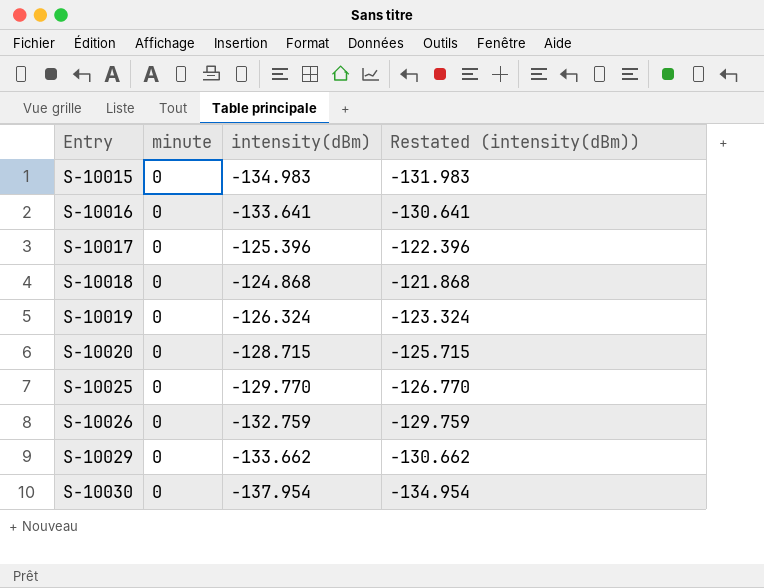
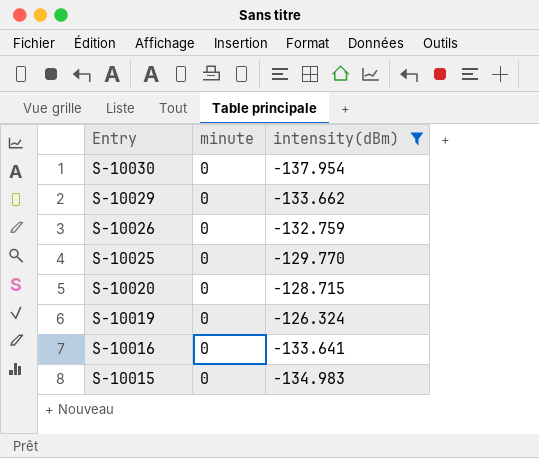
filter: none -> intensity(dBm) <= -126.324
row order: Entry ascending -> Entry descending
column Restated (intensity(dBm)) | formula: [intensity(dBm)] + 3 -> none

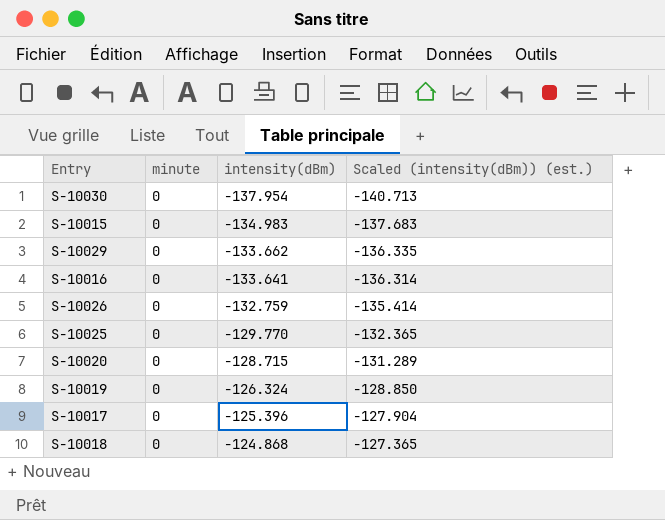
filter: intensity(dBm) <= -126.324 -> none
row order: Entry descending -> intensity(dBm) ascending
column Scaled (intensity(dBm)) (est.) | formula: none -> [intensity(dBm)] * 1.02

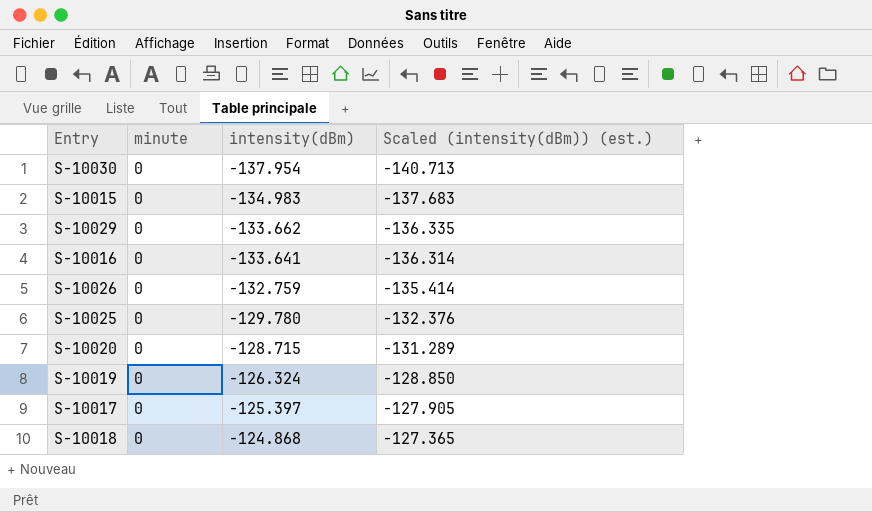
S-10025 | intensity(dBm): -129.770 -> -129.780
S-10025 | Scaled (intensity(dBm)) (est.): -132.365 -> -132.376
S-10017 | intensity(dBm): -125.396 -> -125.397
S-10017 | Scaled (intensity(dBm)) (est.): -127.904 -> -127.905

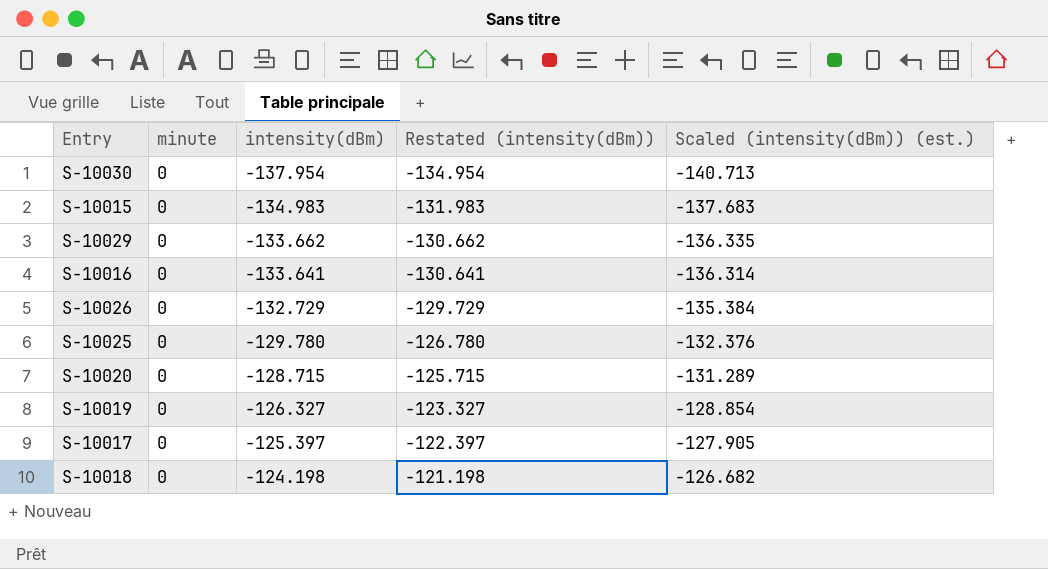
column Restated (intensity(dBm)) | formula: none -> [intensity(dBm)] + 3
S-10026 | intensity(dBm): -132.759 -> -132.729
S-10026 | Scaled (intensity(dBm)) (est.): -135.414 -> -135.384
S-10019 | intensity(dBm): -126.324 -> -126.327
S-10019 | Scaled (intensity(dBm)) (est.): -128.850 -> -128.854
S-10018 | intensity(dBm): -124.868 -> -124.198
S-10018 | Scaled (intensity(dBm)) (est.): -127.365 -> -126.682

